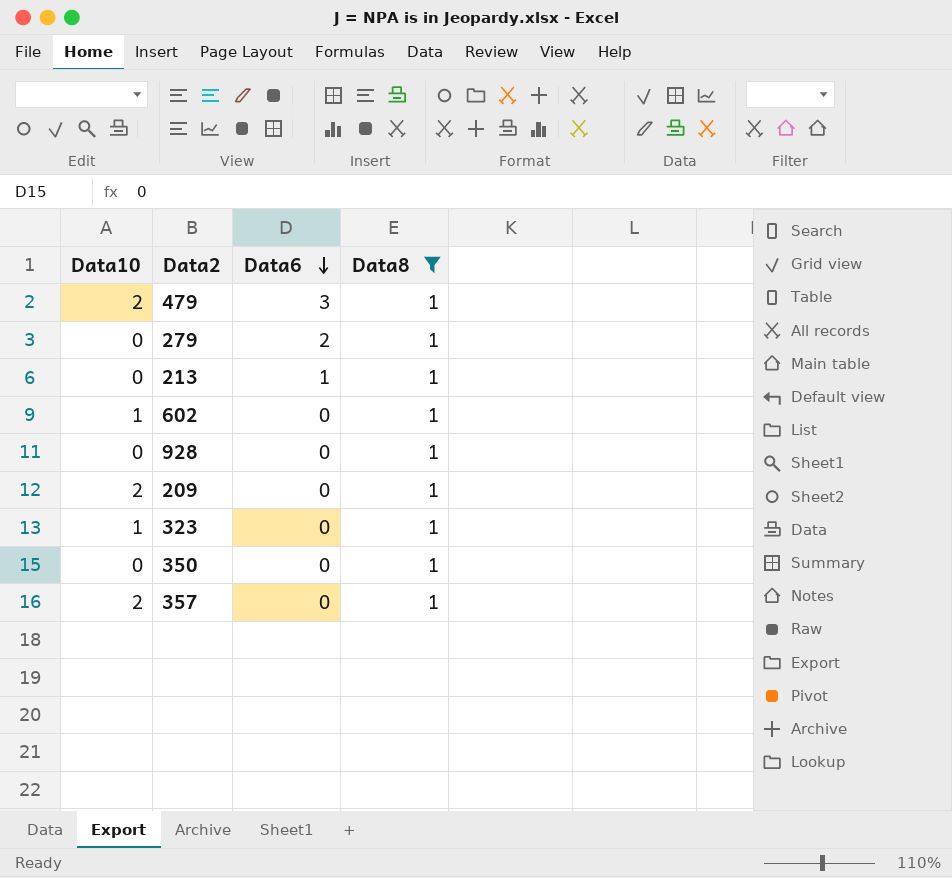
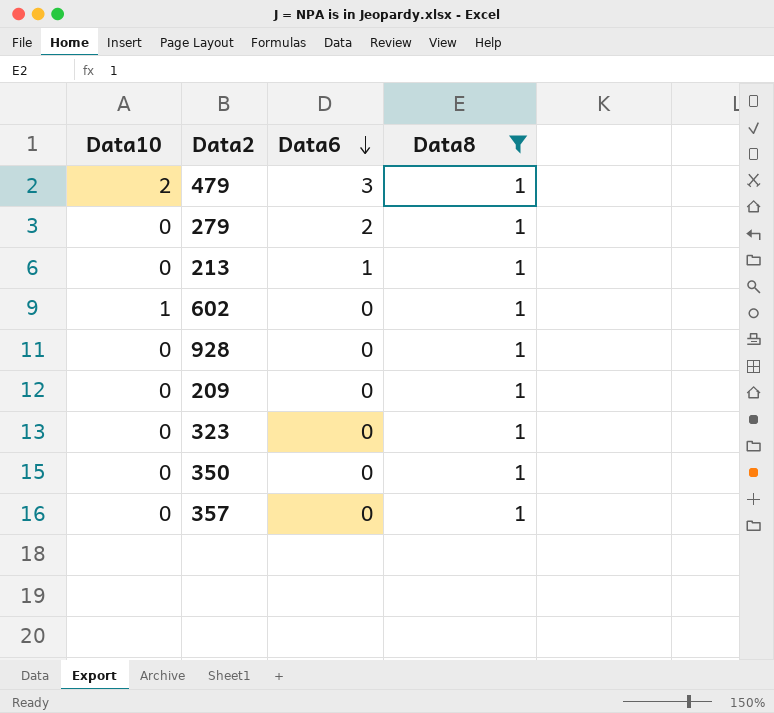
209 | Data10: 2 -> 0
323 | Data10: 1 -> 0
357 | Data10: 2 -> 0

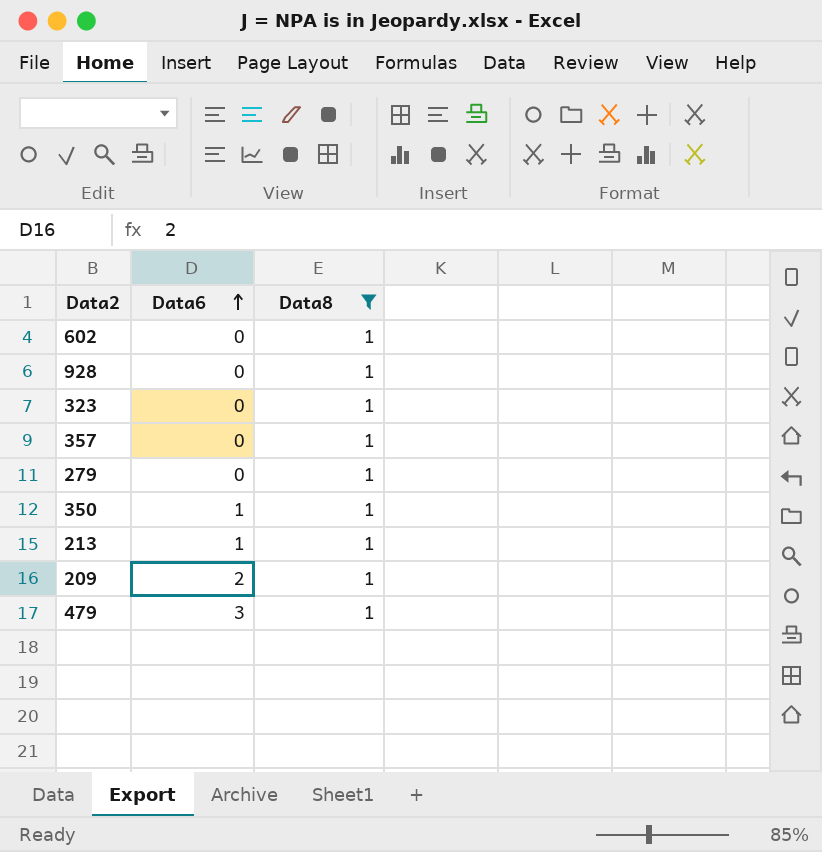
row order: Data6 descending -> Data6 ascending
column Data10 | position: 1 -> none
279 | Data6: 2 -> 0
350 | Data6: 0 -> 1
209 | Data6: 0 -> 2

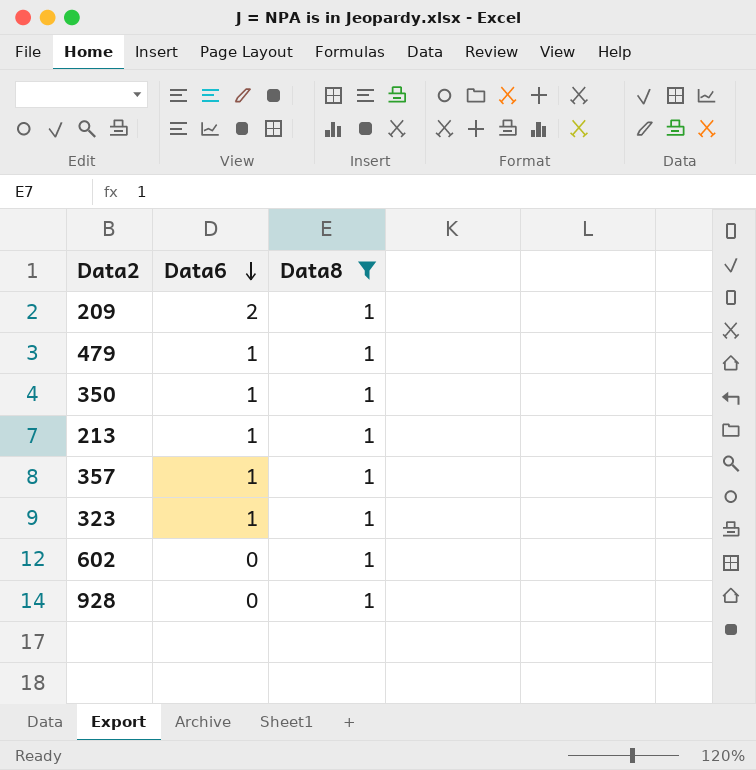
row order: Data6 ascending -> Data6 descending
row 279: 0 | 1 -> none
479 | Data6: 3 -> 1
357 | Data6: 0 -> 1
323 | Data6: 0 -> 1

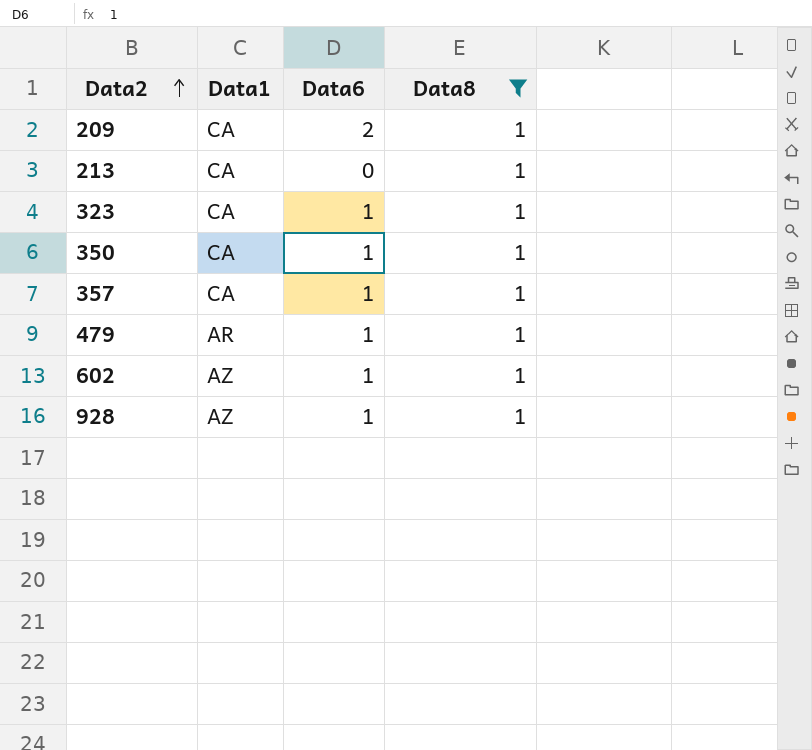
row order: Data6 descending -> Data2 ascending
column Data1 | position: none -> 2
213 | Data6: 1 -> 0
602 | Data6: 0 -> 1
928 | Data6: 0 -> 1

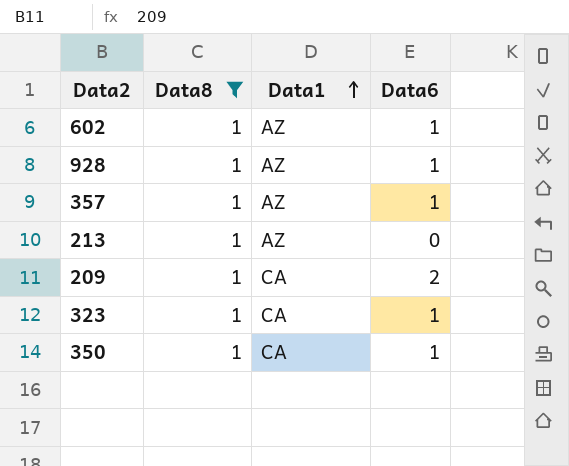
row order: Data2 ascending -> Data1 ascending
column Data8 | position: 4 -> 2
row 479: AR | 1 | 1 -> none
357 | Data1: CA -> AZ
213 | Data1: CA -> AZ

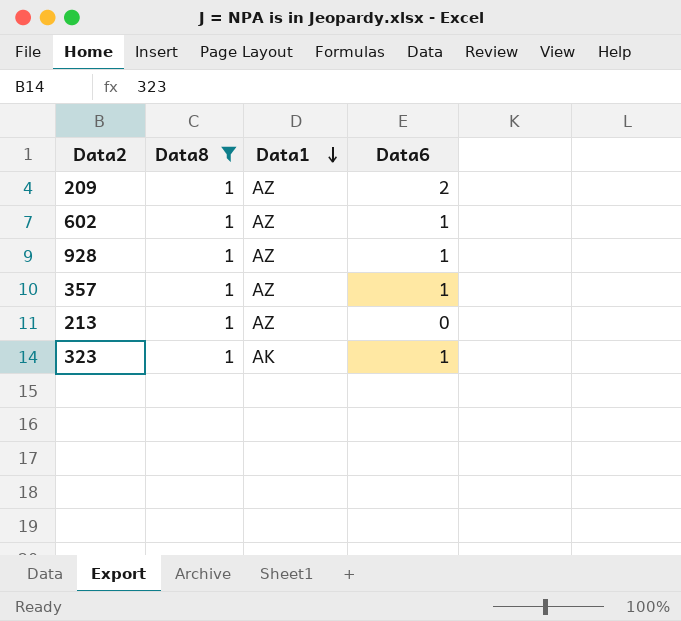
row order: Data1 ascending -> Data1 descending
row 350: 1 | CA | 1 -> none
209 | Data1: CA -> AZ
323 | Data1: CA -> AK

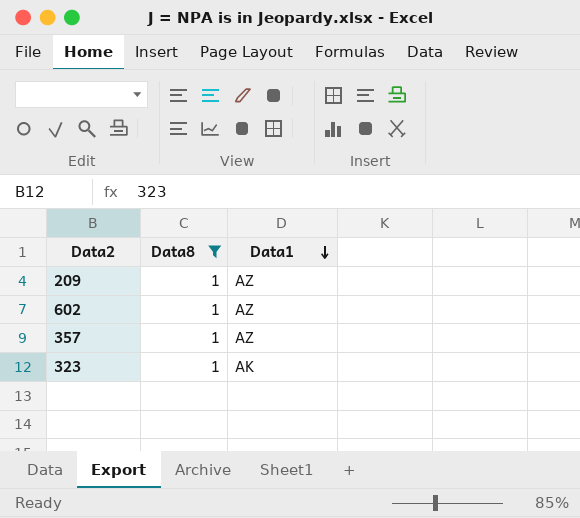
column Data6 | position: 4 -> none
row 928: 1 | AZ | 1 -> none
row 213: 1 | AZ | 0 -> none

